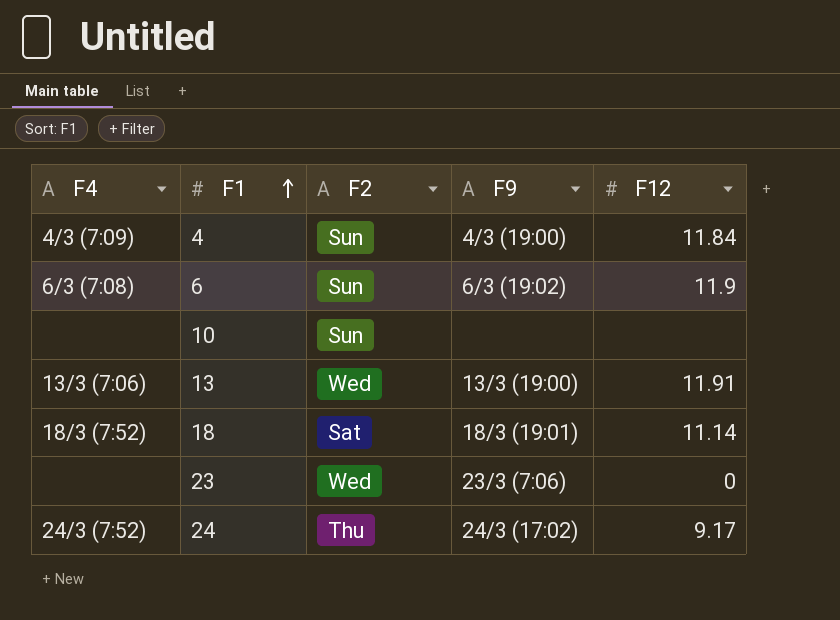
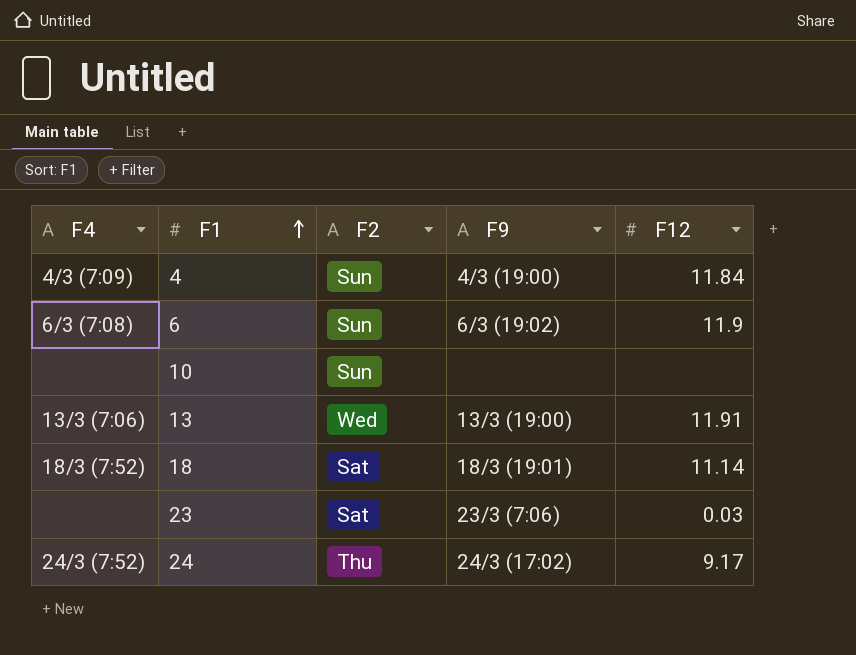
23 | F2: Wed -> Sat
23 | F12: 0 -> 0.03

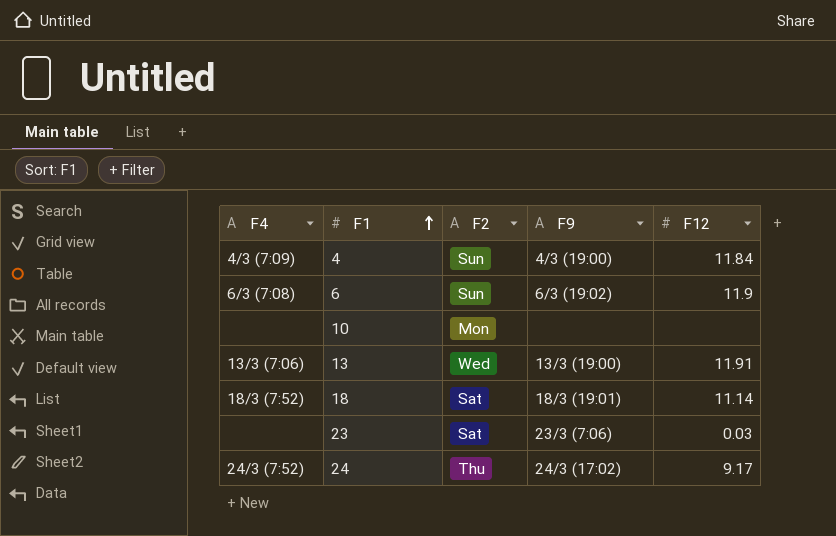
10 | F2: Sun -> Mon

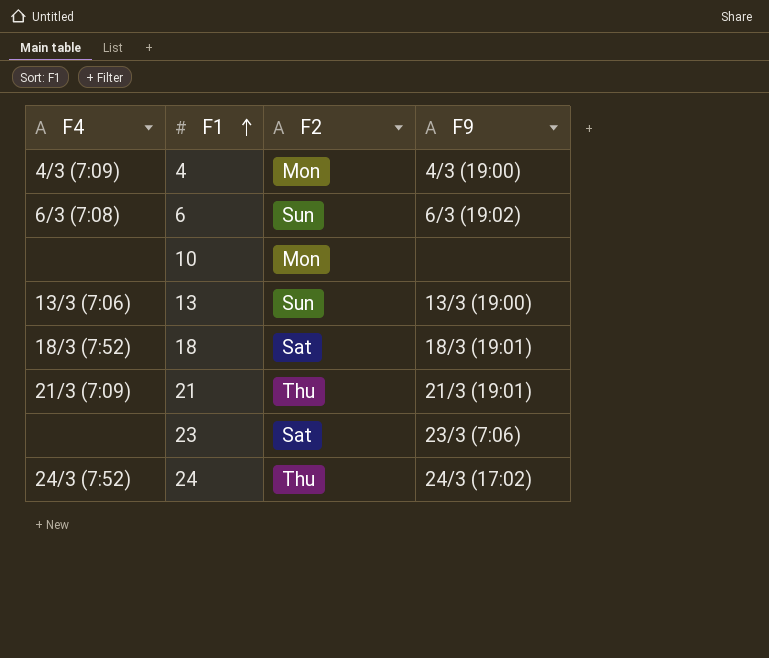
column F12 | position: 5 -> none
4 | F2: Sun -> Mon
13 | F2: Wed -> Sun
row 21: none -> 21/3 (7:09) | Thu | 21/3 (19:01)

